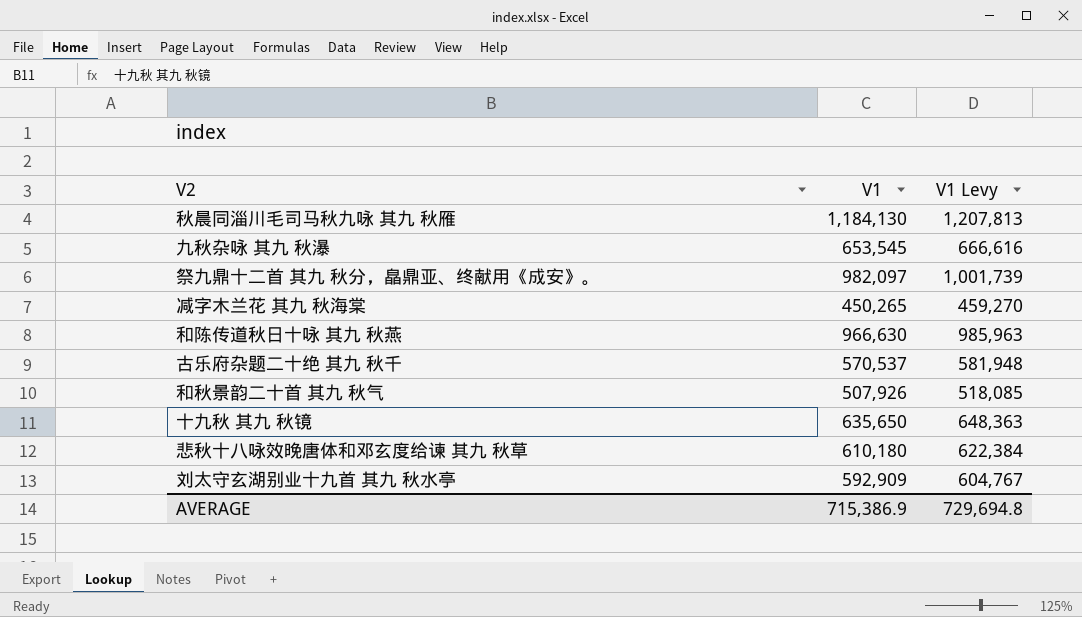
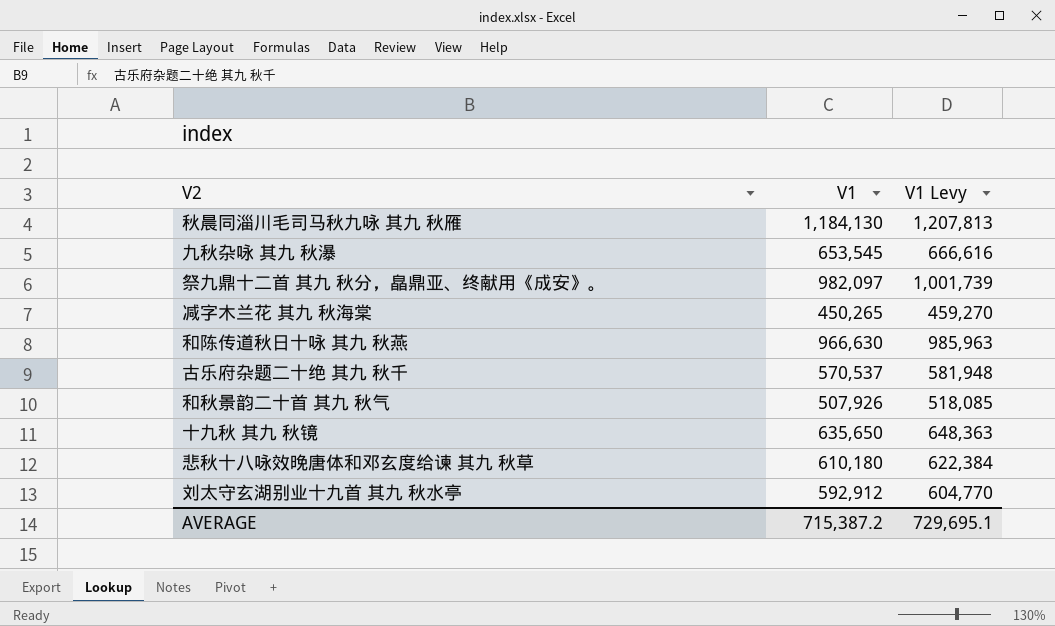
刘太守玄湖别业十九首 其九 秋水亭 | V1: 592,909 -> 592,912
刘太守玄湖别业十九首 其九 秋水亭 | V1 Levy: 604,767 -> 604,770
AVERAGE | V1: 715,386.9 -> 715,387.2
AVERAGE | V1 Levy: 729,694.8 -> 729,695.1

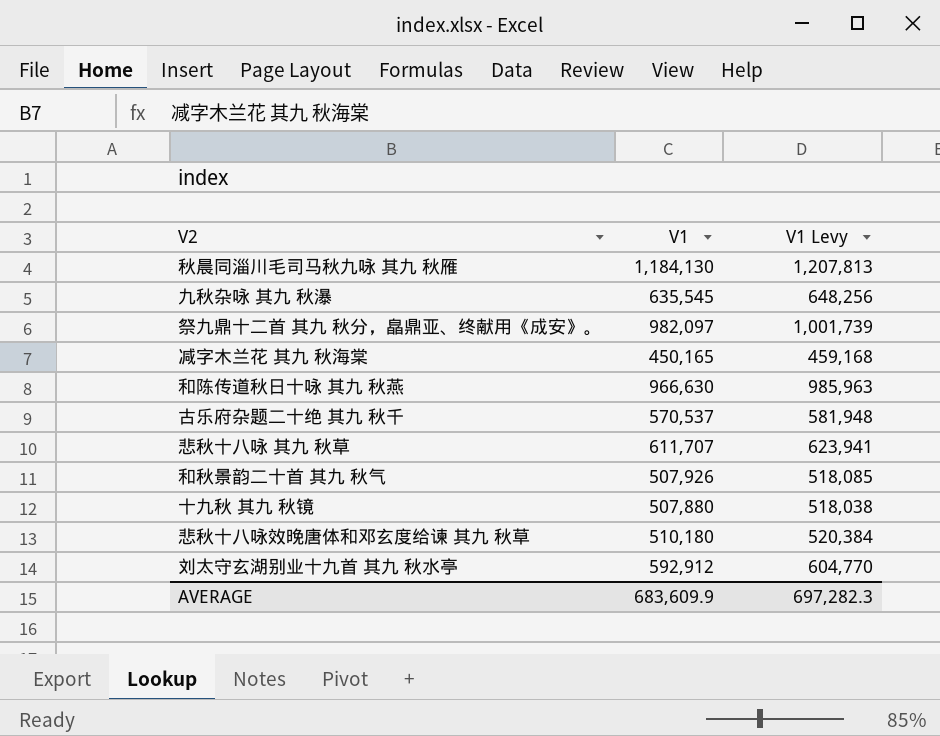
九秋杂咏 其九 秋瀑 | V1: 653,545 -> 635,545
九秋杂咏 其九 秋瀑 | V1 Levy: 666,616 -> 648,256
减字木兰花 其九 秋海棠 | V1: 450,265 -> 450,165
减字木兰花 其九 秋海棠 | V1 Levy: 459,270 -> 459,168
row 悲秋十八咏 其九 秋草: none -> 611,707 | 623,941
十九秋 其九 秋镜 | V1: 635,650 -> 507,880
十九秋 其九 秋镜 | V1 Levy: 648,363 -> 518,038
悲秋十八咏效晚唐体和邓玄度给谏 其九 秋草 | V1: 610,180 -> 510,180
悲秋十八咏效晚唐体和邓玄度给谏 其九 秋草 | V1 Levy: 622,384 -> 520,384
AVERAGE | V1: 715,387.2 -> 683,609.9
AVERAGE | V1 Levy: 729,695.1 -> 697,282.3

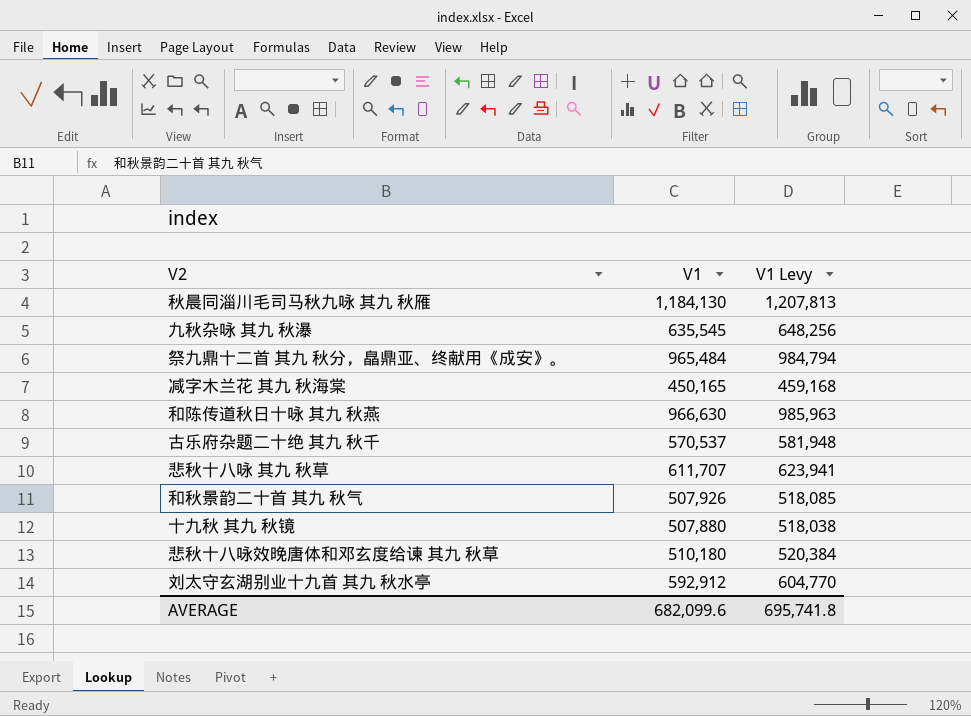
祭九鼎十二首 其九 秋分，皛鼎亚、终献用《成安》。 | V1: 982,097 -> 965,484
祭九鼎十二首 其九 秋分，皛鼎亚、终献用《成安》。 | V1 Levy: 1,001,739 -> 984,794
AVERAGE | V1: 683,609.9 -> 682,099.6
AVERAGE | V1 Levy: 697,282.3 -> 695,741.8

